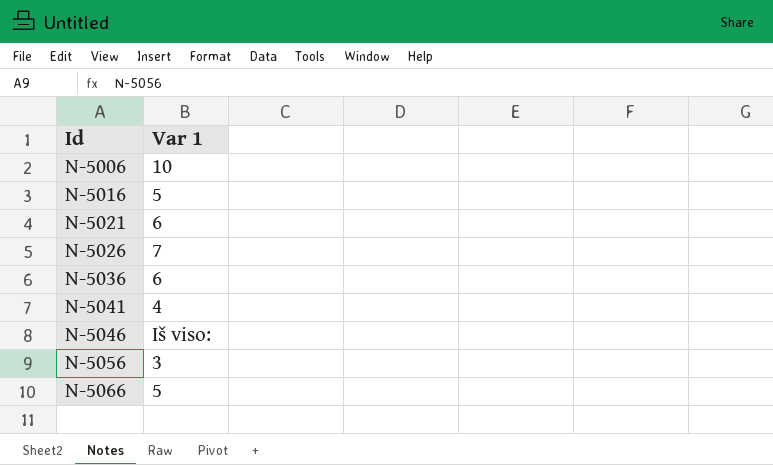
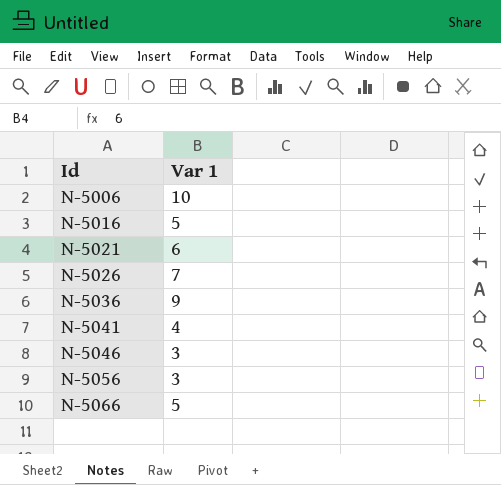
N-5036 | Var 1: 6 -> 9
N-5046 | Var 1: Iš viso: -> 3

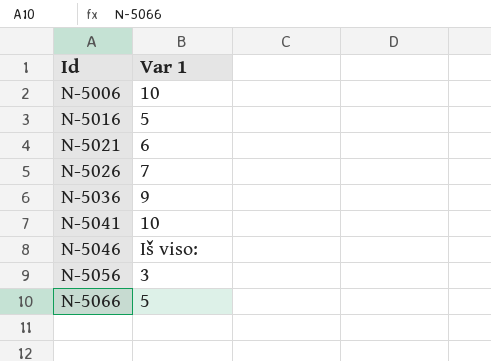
N-5041 | Var 1: 4 -> 10
N-5046 | Var 1: 3 -> Iš viso:

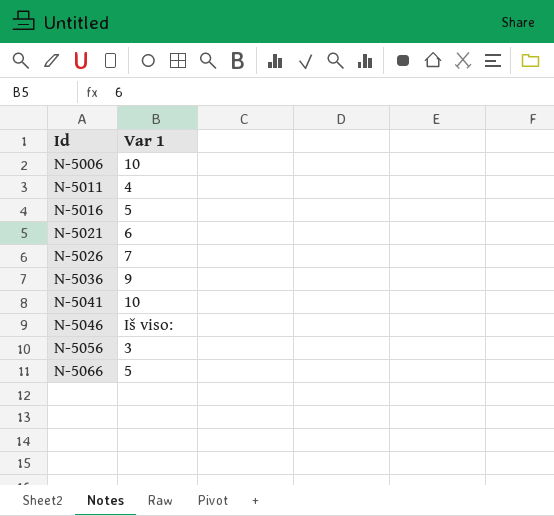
row N-5011: none -> 4

